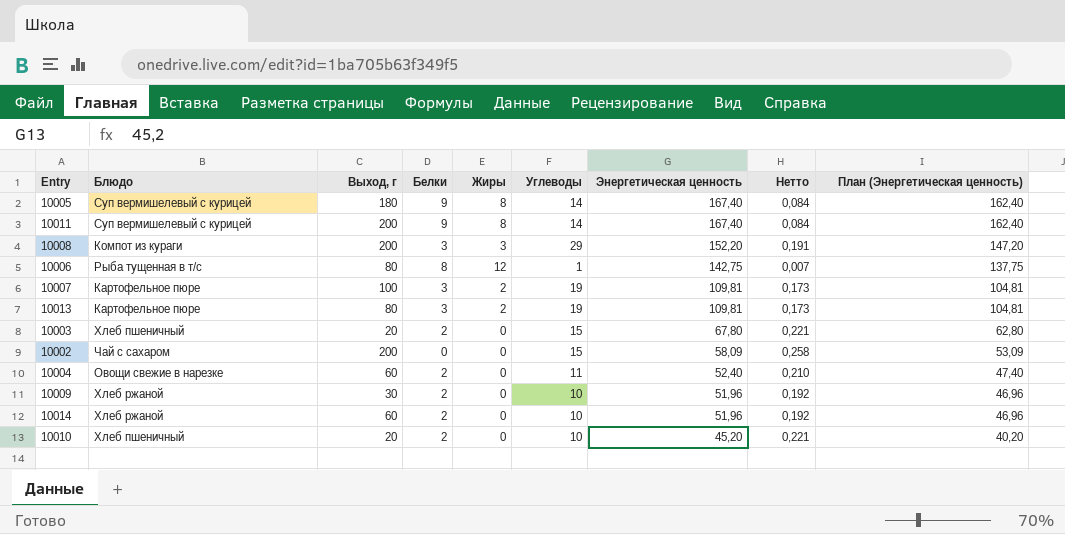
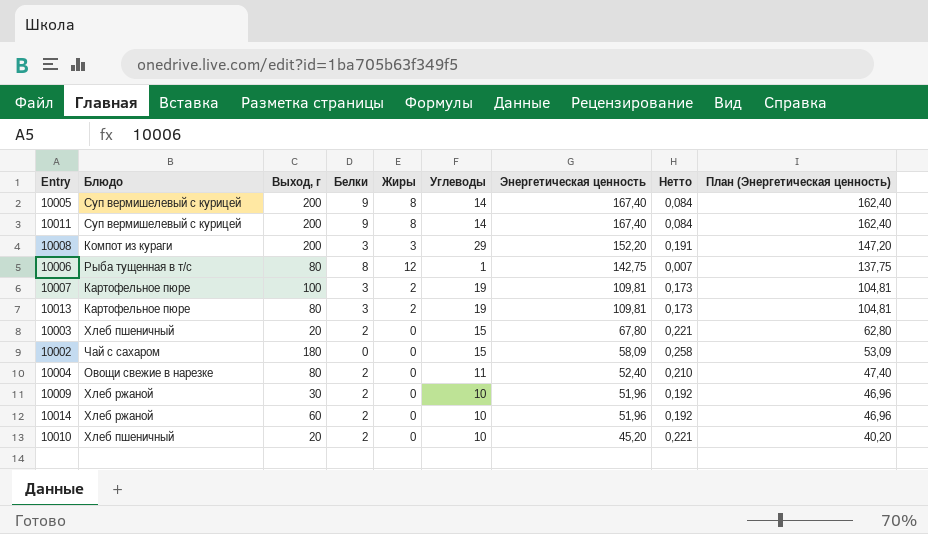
10005 | Выход, г: 180 -> 200
10002 | Выход, г: 200 -> 180
10004 | Выход, г: 60 -> 80

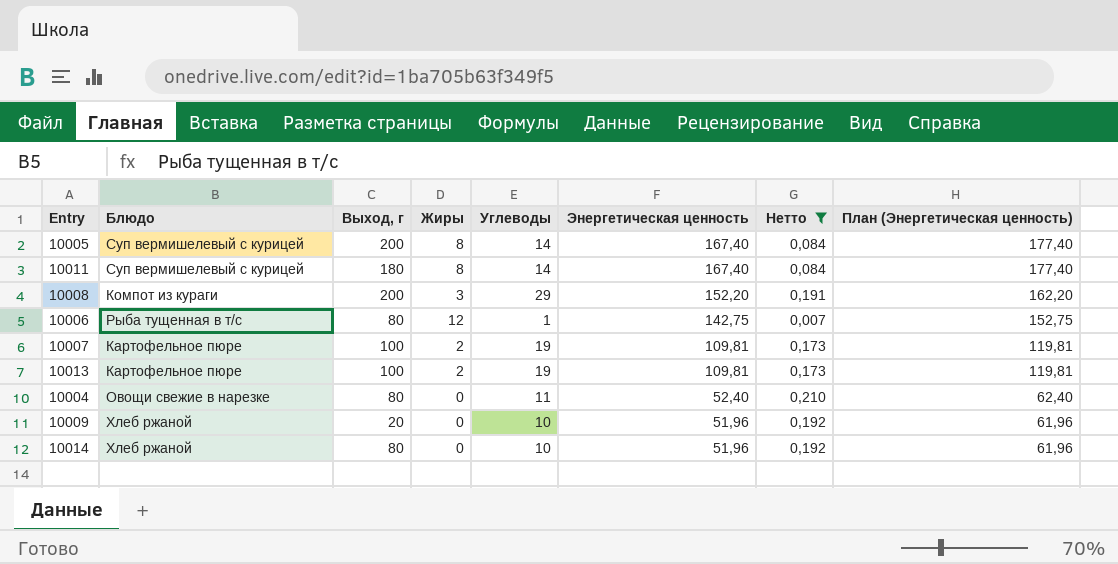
filter: none -> Нетто <= 0,210
column Белки | position: 4 -> none
column План (Энергетическая ценность) | formula: [Энергетическая ценность] - 5 -> [Энергетическая ценность] + 10
10011 | Выход, г: 200 -> 180
10013 | Выход, г: 80 -> 100
10009 | Выход, г: 30 -> 20
10014 | Выход, г: 60 -> 80

